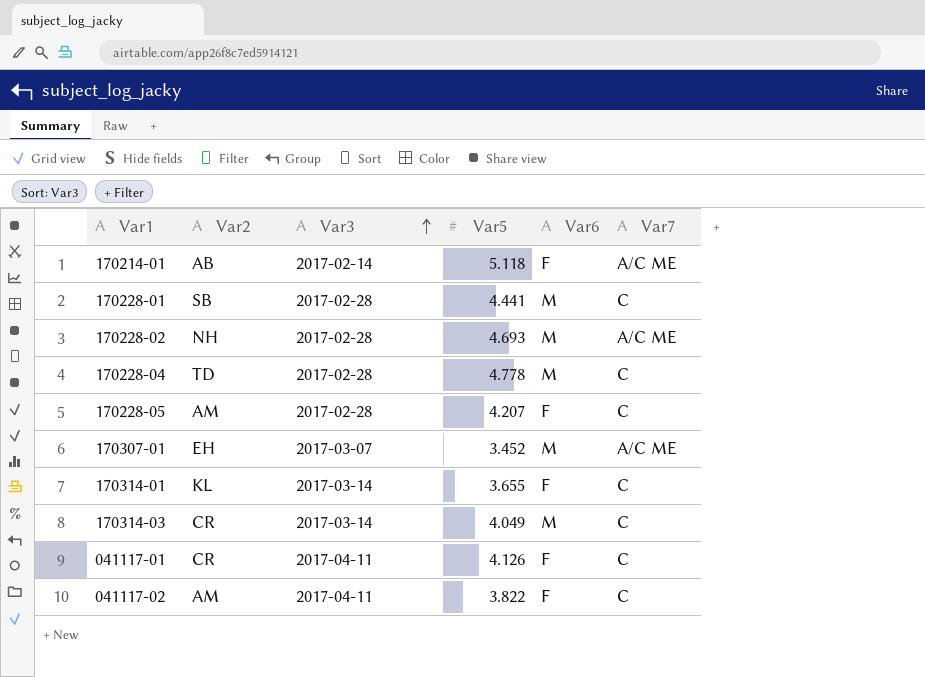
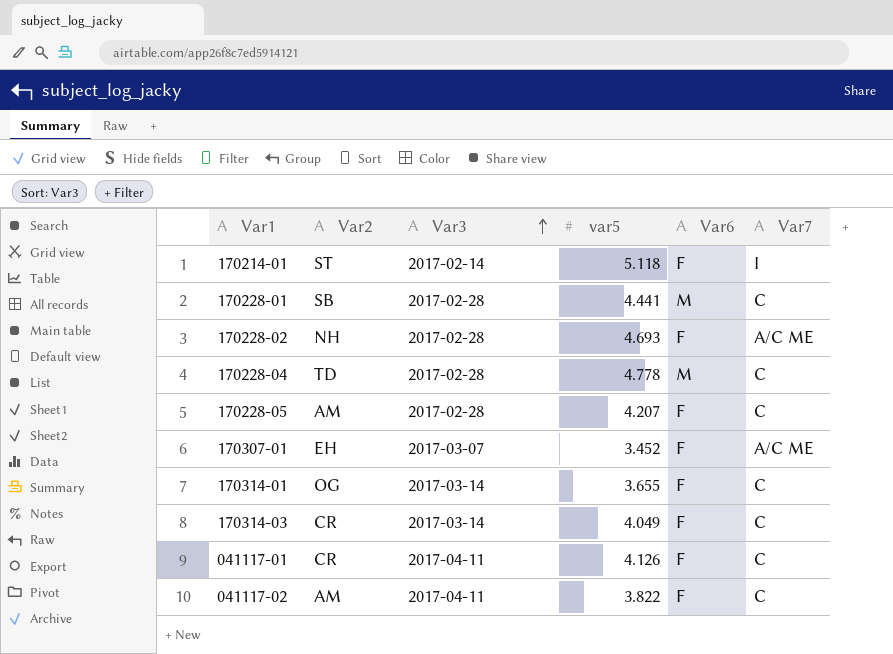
column name: Var5 -> var5
170214-01 | Var2: AB -> ST
170214-01 | Var7: A/C ME -> I
170228-02 | Var6: M -> F
170307-01 | Var6: M -> F
170314-01 | Var2: KL -> OG
170314-03 | Var6: M -> F

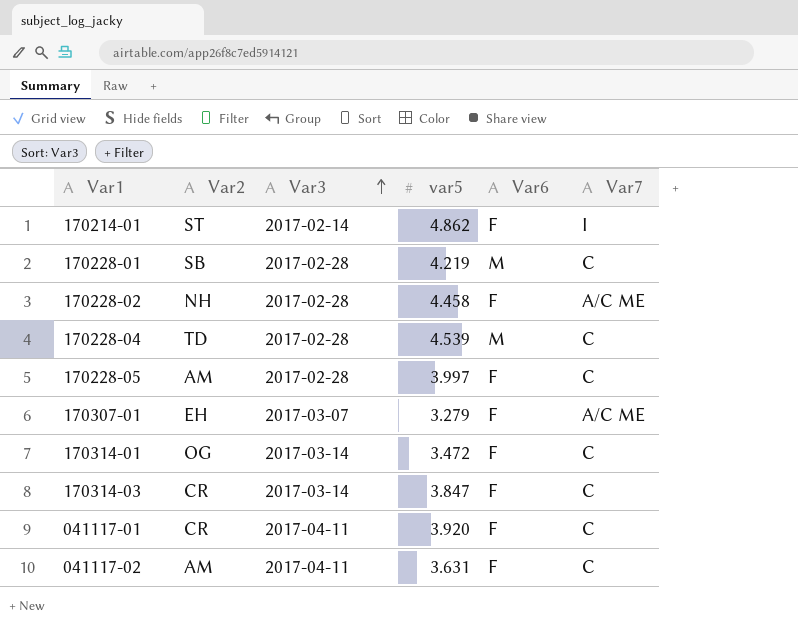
170214-01 | var5: 5.118 -> 4.862
170228-01 | var5: 4.441 -> 4.219
170228-02 | var5: 4.693 -> 4.458
170228-04 | var5: 4.778 -> 4.539
170228-05 | var5: 4.207 -> 3.997
170307-01 | var5: 3.452 -> 3.279
170314-01 | var5: 3.655 -> 3.472
170314-03 | var5: 4.049 -> 3.847
041117-01 | var5: 4.126 -> 3.920
041117-02 | var5: 3.822 -> 3.631

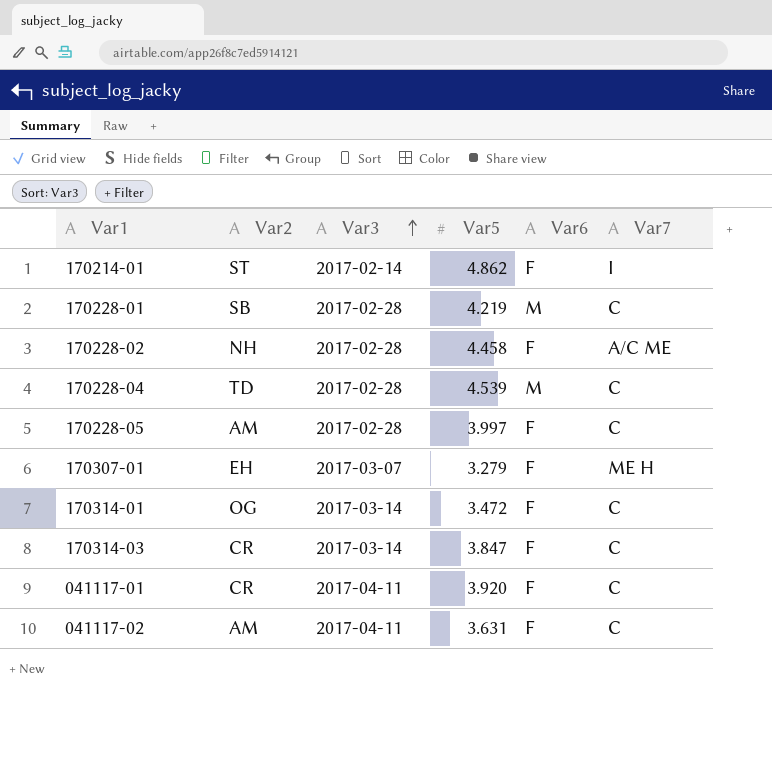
column name: var5 -> Var5
170307-01 | Var7: A/C ME -> ME H

